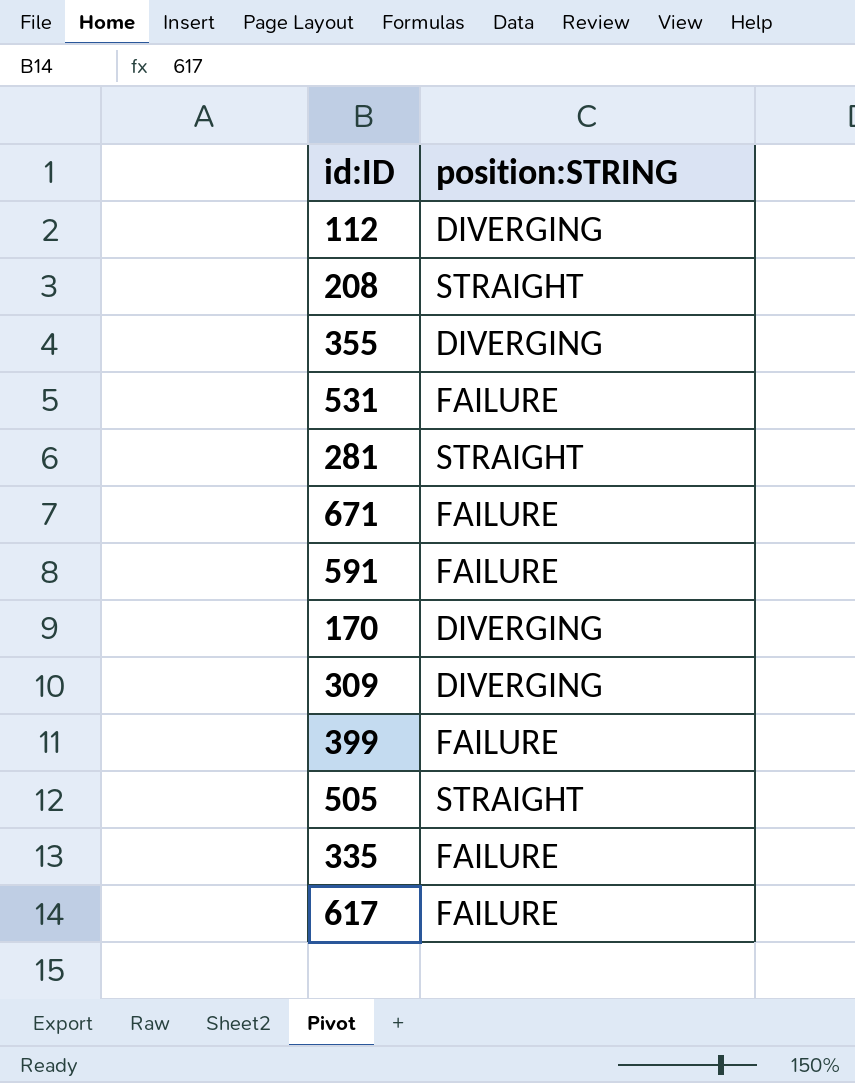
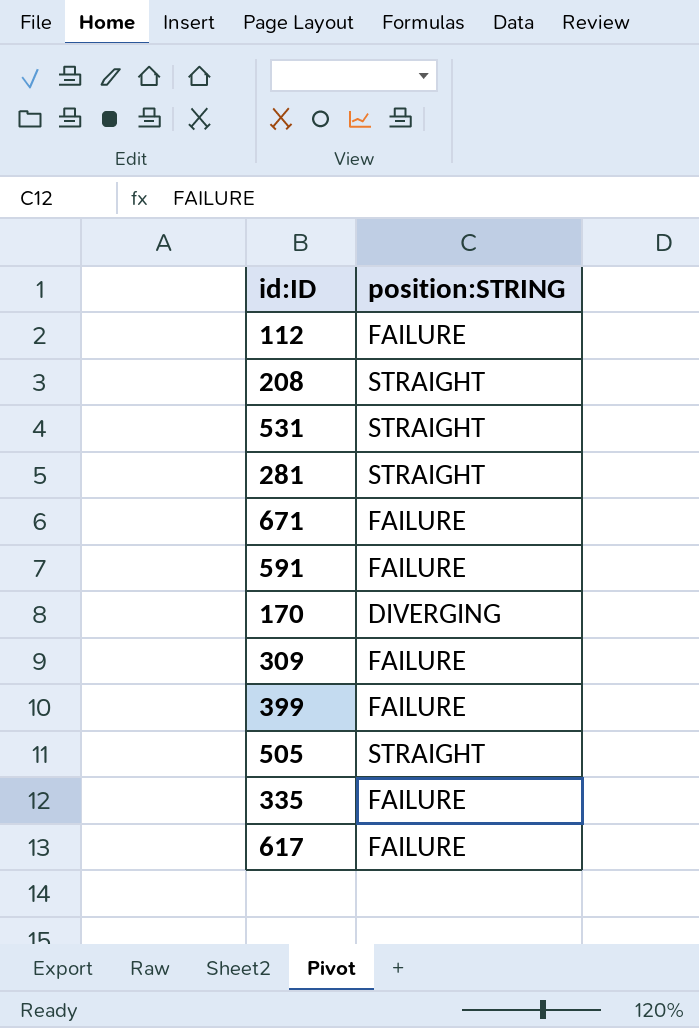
row 355: DIVERGING -> none
112 | position:STRING: DIVERGING -> FAILURE
531 | position:STRING: FAILURE -> STRAIGHT
309 | position:STRING: DIVERGING -> FAILURE

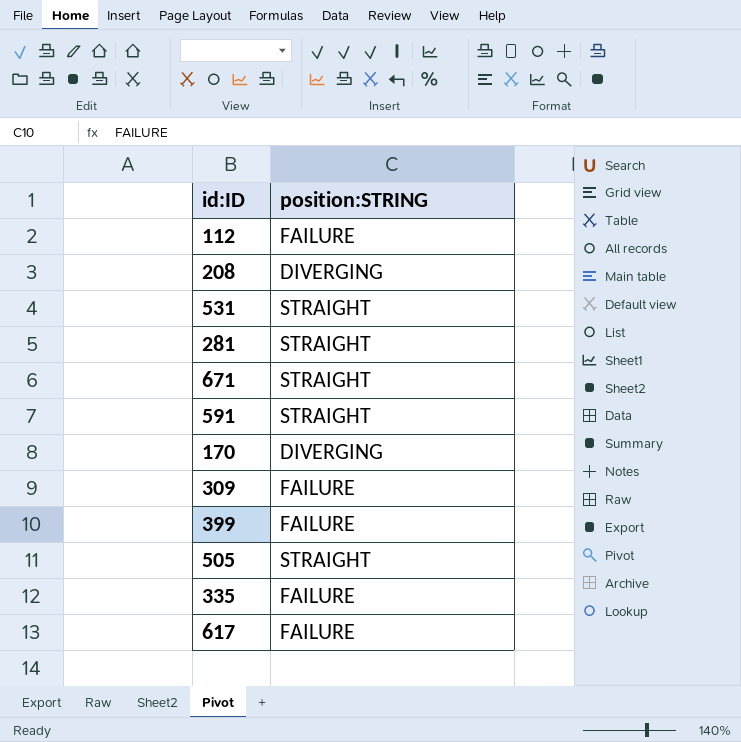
208 | position:STRING: STRAIGHT -> DIVERGING
671 | position:STRING: FAILURE -> STRAIGHT
591 | position:STRING: FAILURE -> STRAIGHT

